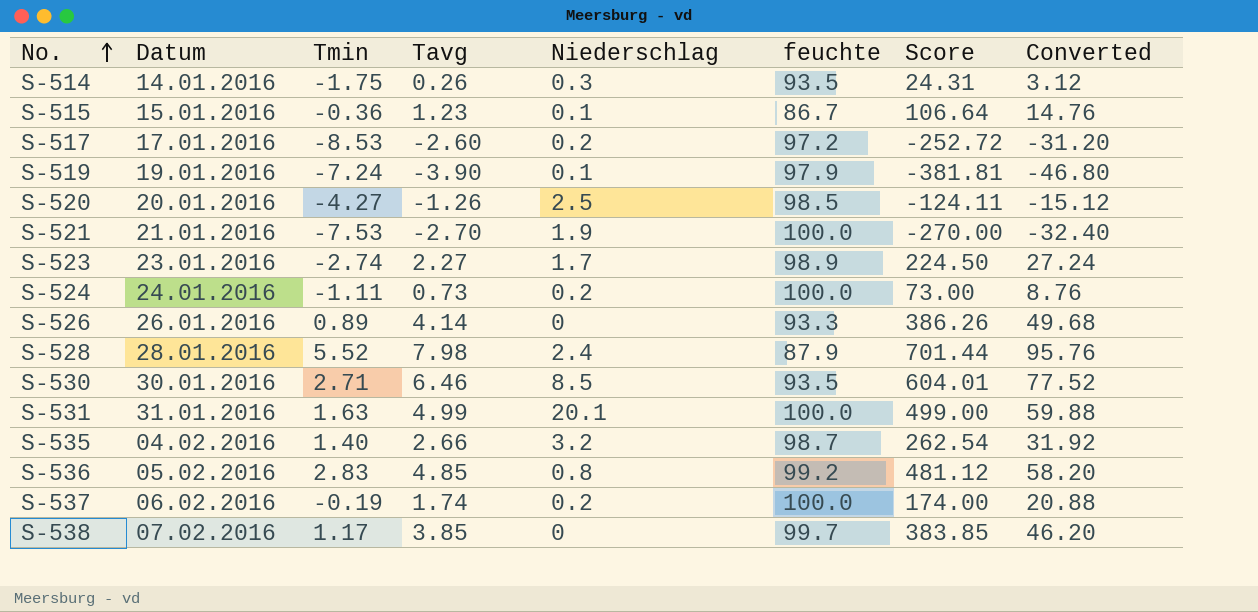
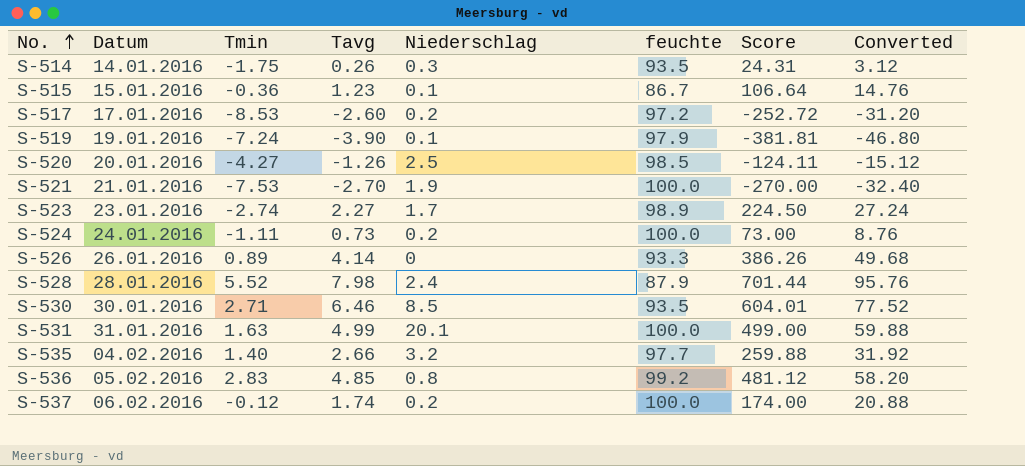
row S-538: 07.02.2016 | 1.17 | 3.85 | 0 | 99.7 | 383.85 | 46.20 -> none
S-535 | feuchte: 98.7 -> 97.7
S-535 | Score: 262.54 -> 259.88
S-537 | Tmin: -0.19 -> -0.12

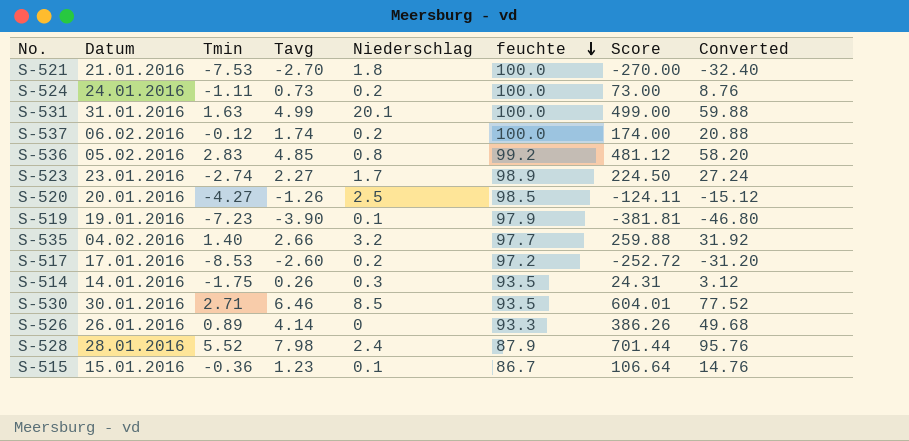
row order: No. ascending -> feuchte descending
S-521 | Niederschlag: 1.9 -> 1.8
S-519 | Tmin: -7.24 -> -7.23

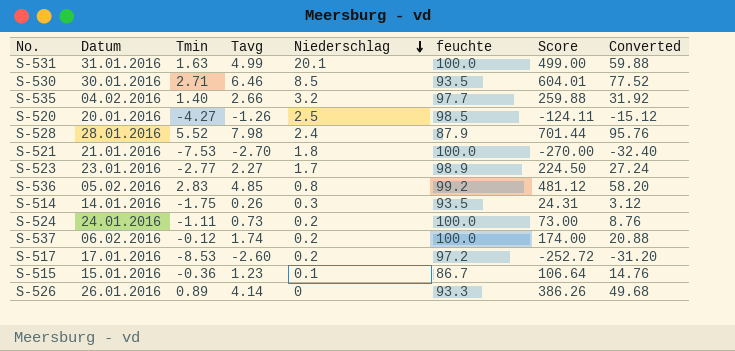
row order: feuchte descending -> Niederschlag descending
row S-519: 19.01.2016 | -7.23 | -3.90 | 0.1 | 97.9 | -381.81 | -46.80 -> none
S-523 | Tmin: -2.74 -> -2.77

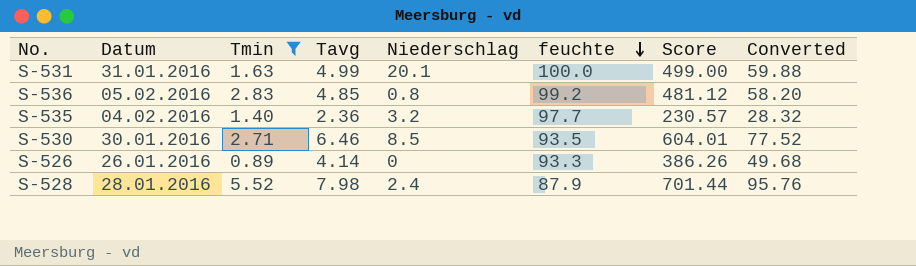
filter: none -> Tmin >= 0.89
row order: Niederschlag descending -> feuchte descending
S-535 | Tavg: 2.66 -> 2.36
S-535 | Score: 259.88 -> 230.57
S-535 | Converted: 31.92 -> 28.32

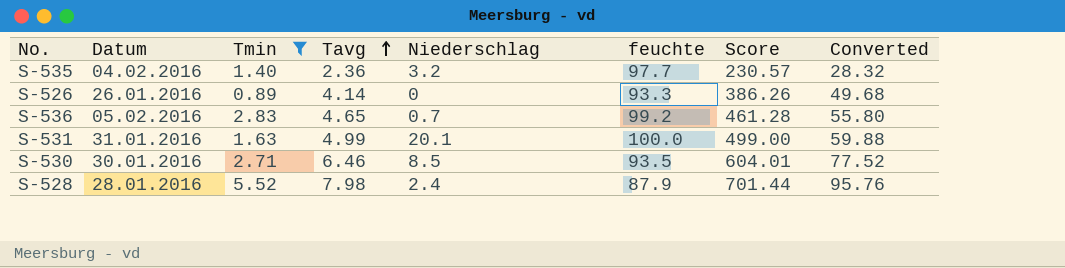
row order: feuchte descending -> Tavg ascending
S-536 | Tavg: 4.85 -> 4.65
S-536 | Niederschlag: 0.8 -> 0.7
S-536 | Score: 481.12 -> 461.28
S-536 | Converted: 58.20 -> 55.80

